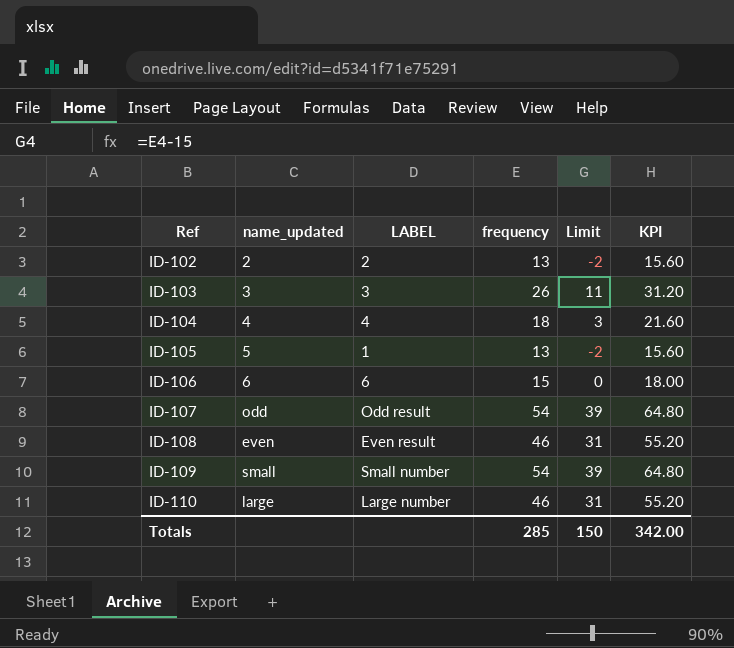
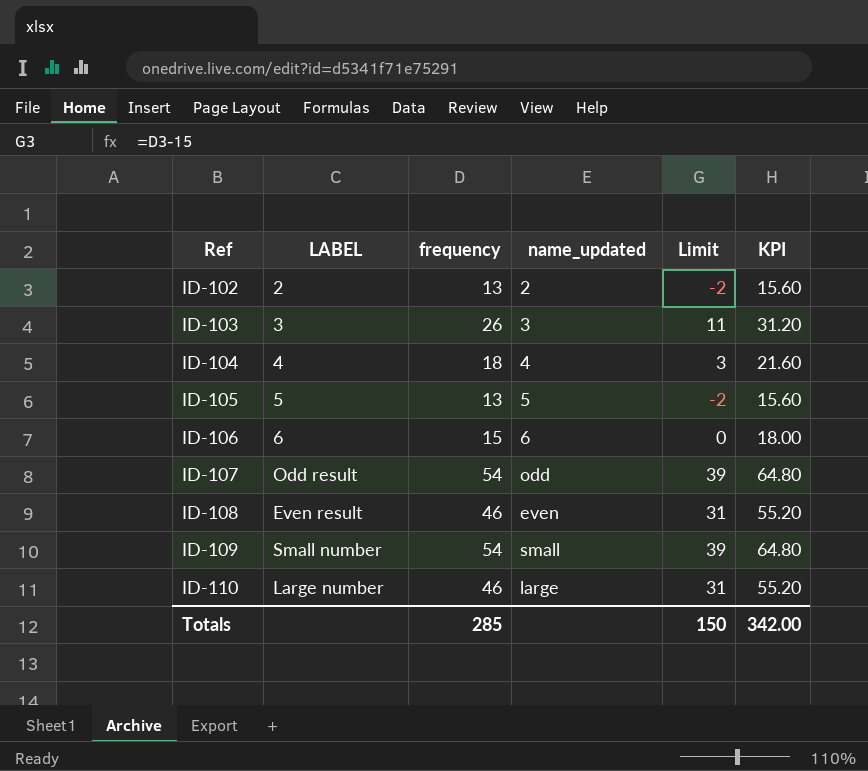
column name_updated | position: 2 -> 4
ID-105 | LABEL: 1 -> 5

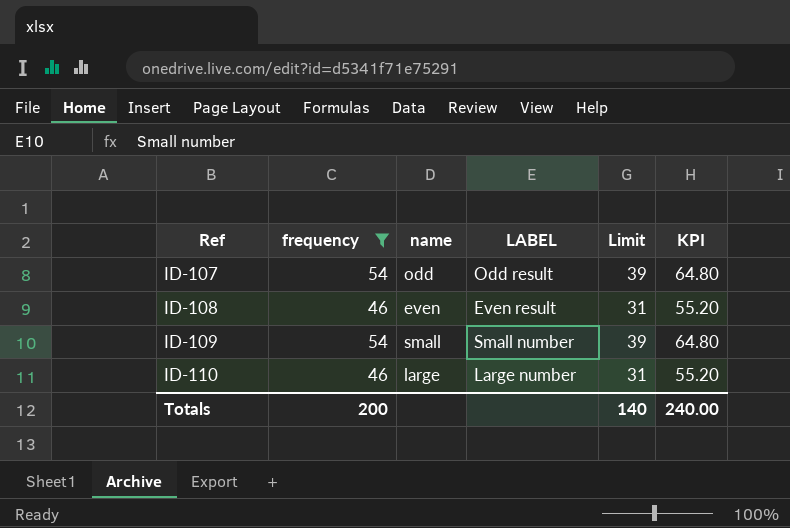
filter: none -> frequency >= 46
column name: name_updated -> name
column LABEL | position: 2 -> 4
Totals | frequency: 285 -> 200
Totals | Limit: 150 -> 140
Totals | KPI: 342.00 -> 240.00

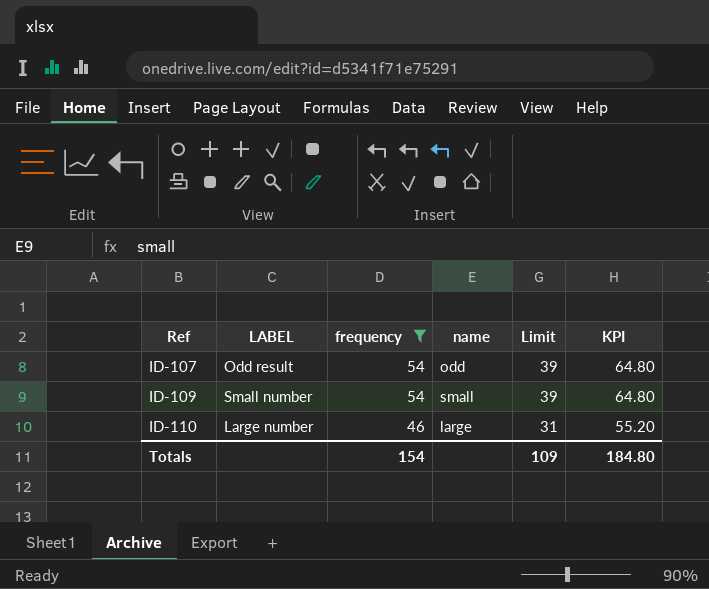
column LABEL | position: 4 -> 2
row ID-108: 46 | even | Even result | 31 | 55.20 -> none
Totals | frequency: 200 -> 154
Totals | Limit: 140 -> 109
Totals | KPI: 240.00 -> 184.80

